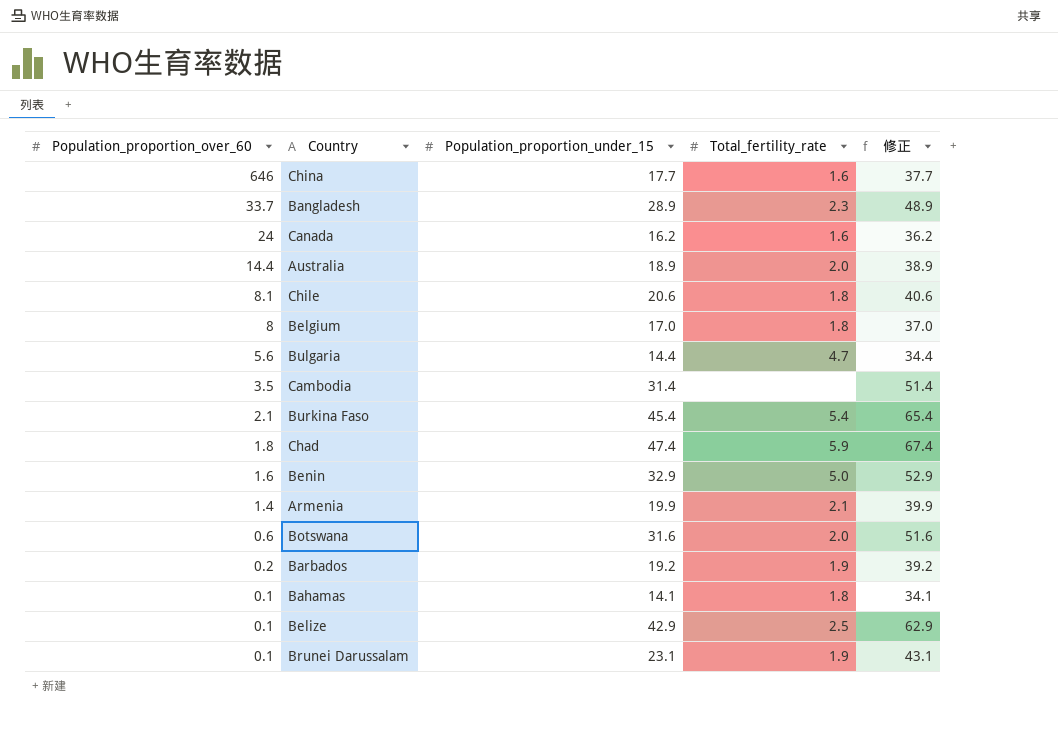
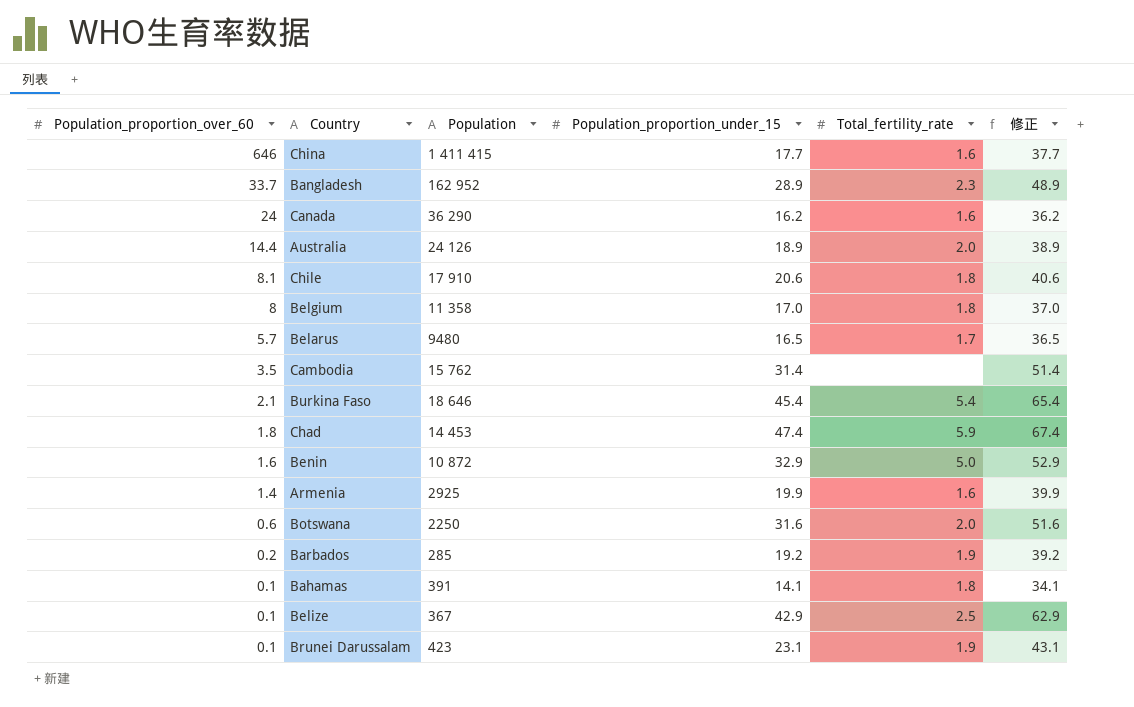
column Population | position: none -> 3
row Bulgaria: 5.6 | 14.4 | 4.7 | 34.4 -> none
row Belarus: none -> 5.7 | 9480 | 16.5 | 1.7 | 36.5
Armenia | Total_fertility_rate: 2.1 -> 1.6

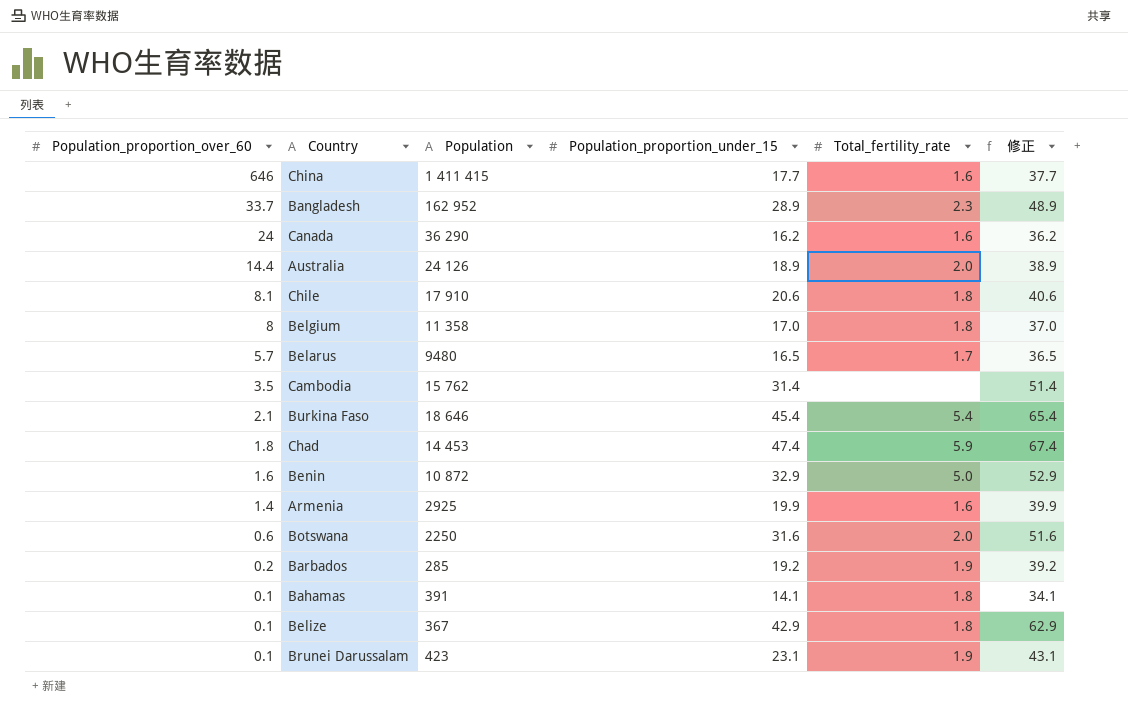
Belize | Total_fertility_rate: 2.5 -> 1.8

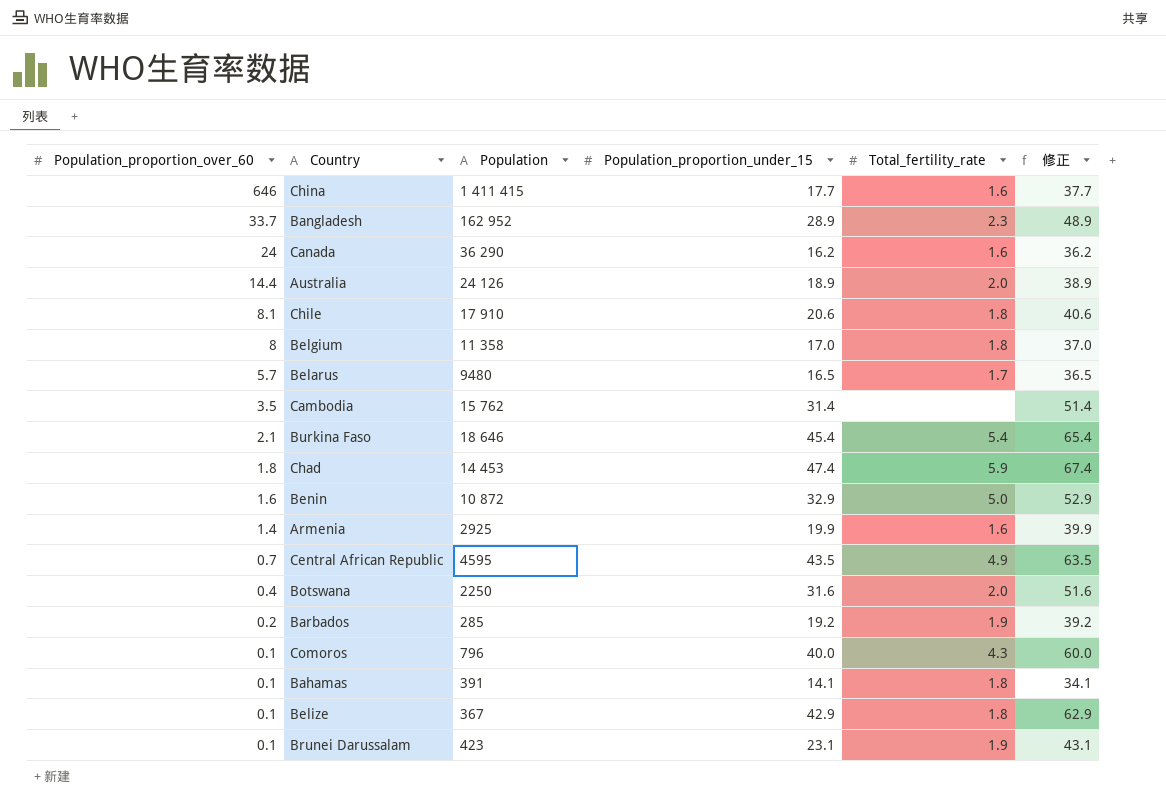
row Central African Republic: none -> 0.7 | 4595 | 43.5 | 4.9 | 63.5
Botswana | Population_proportion_over_60: 0.6 -> 0.4
row Comoros: none -> 0.1 | 796 | 40.0 | 4.3 | 60.0

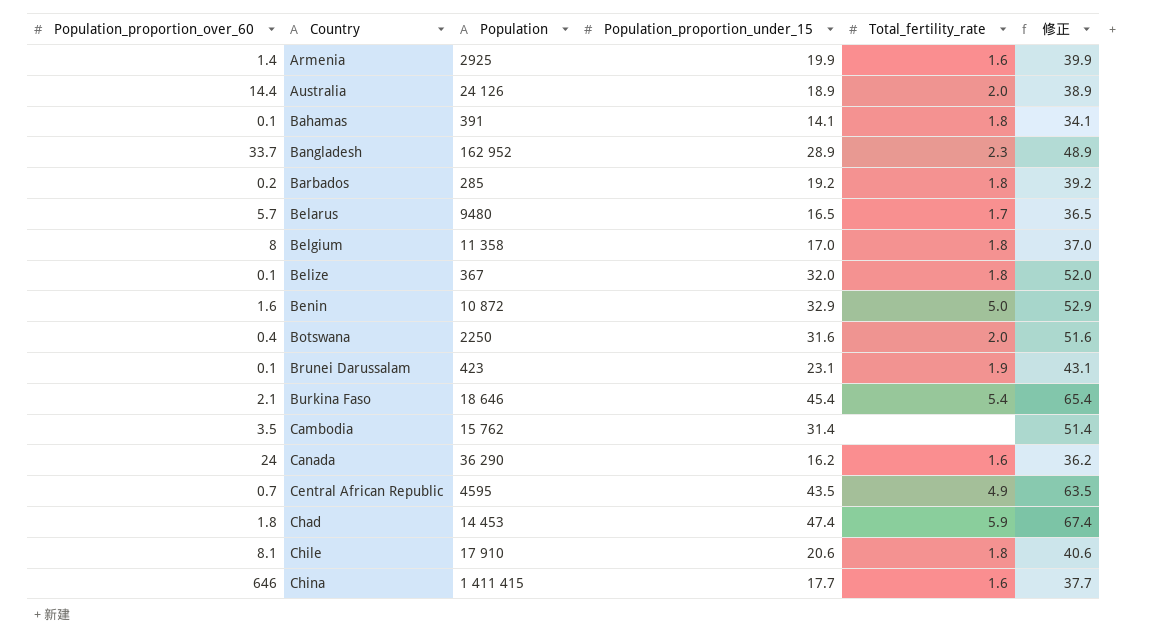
row order: Population_proportion_over_60 descending -> Country ascending
row Comoros: 0.1 | 796 | 40.0 | 4.3 | 60.0 -> none
Barbados | Total_fertility_rate: 1.9 -> 1.8
Belize | Population_proportion_under_15: 42.9 -> 32.0
Belize | 修正: 62.9 -> 52.0

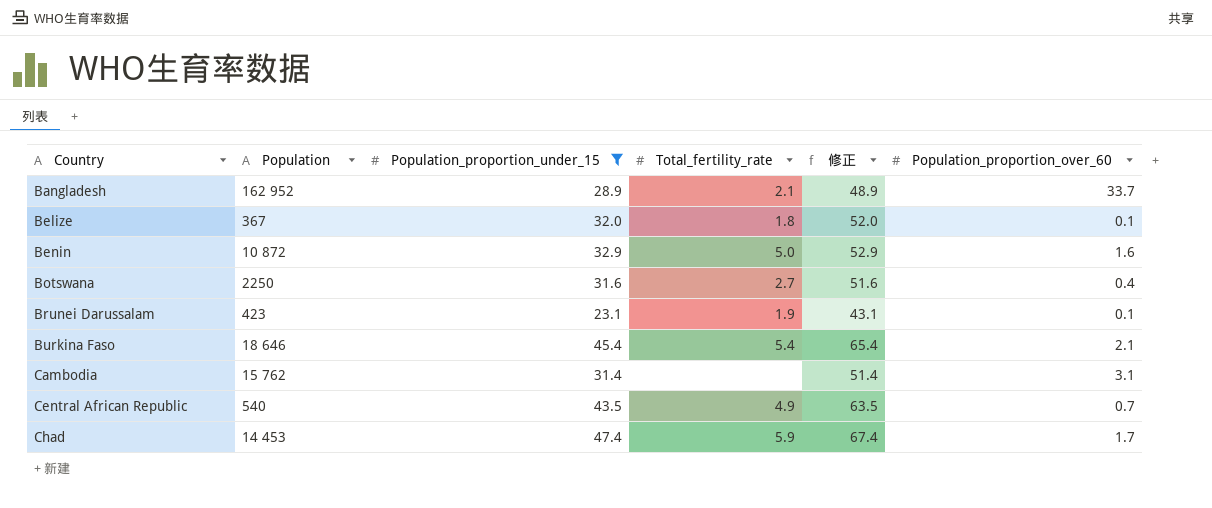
filter: none -> Population_proportion_under_15 >= 23.1
column Population_proportion_over_60 | position: 1 -> 6
Bangladesh | Total_fertility_rate: 2.3 -> 2.1
Botswana | Total_fertility_rate: 2.0 -> 2.7
Cambodia | Population_proportion_over_60: 3.5 -> 3.1
Central African Republic | Population: 4595 -> 540
Chad | Population_proportion_over_60: 1.8 -> 1.7

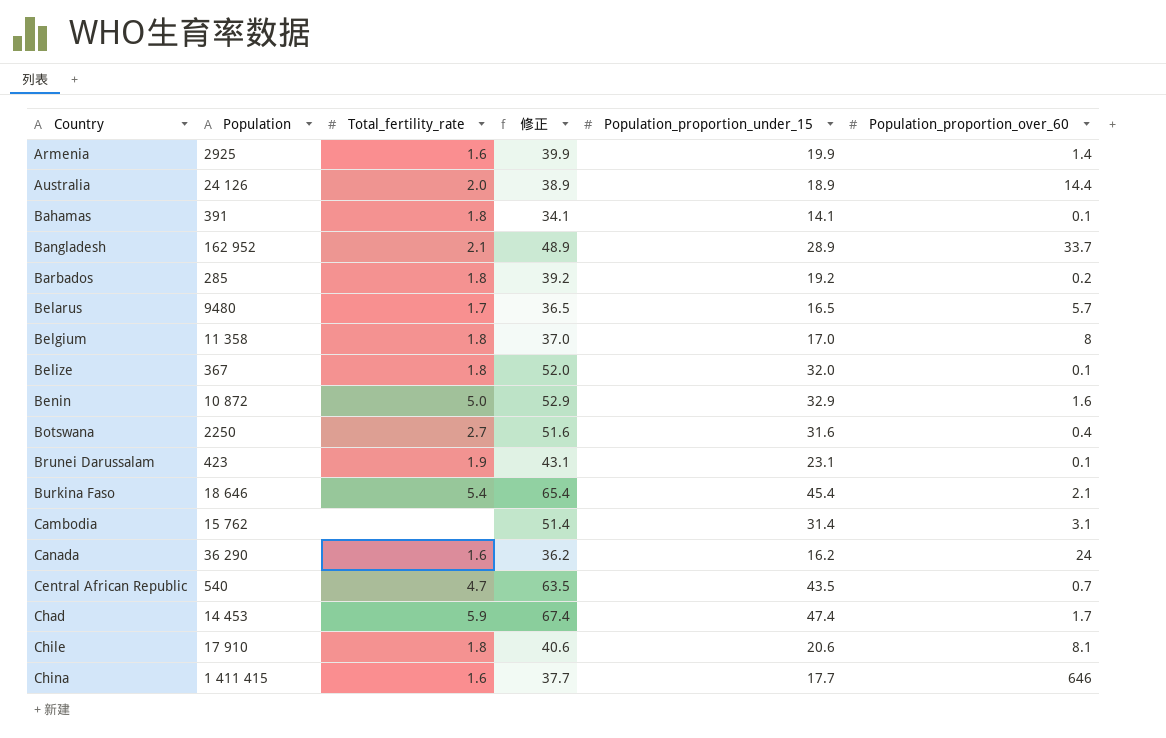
filter: Population_proportion_under_15 >= 23.1 -> none
column Population_proportion_under_15 | position: 3 -> 5
Central African Republic | Total_fertility_rate: 4.9 -> 4.7

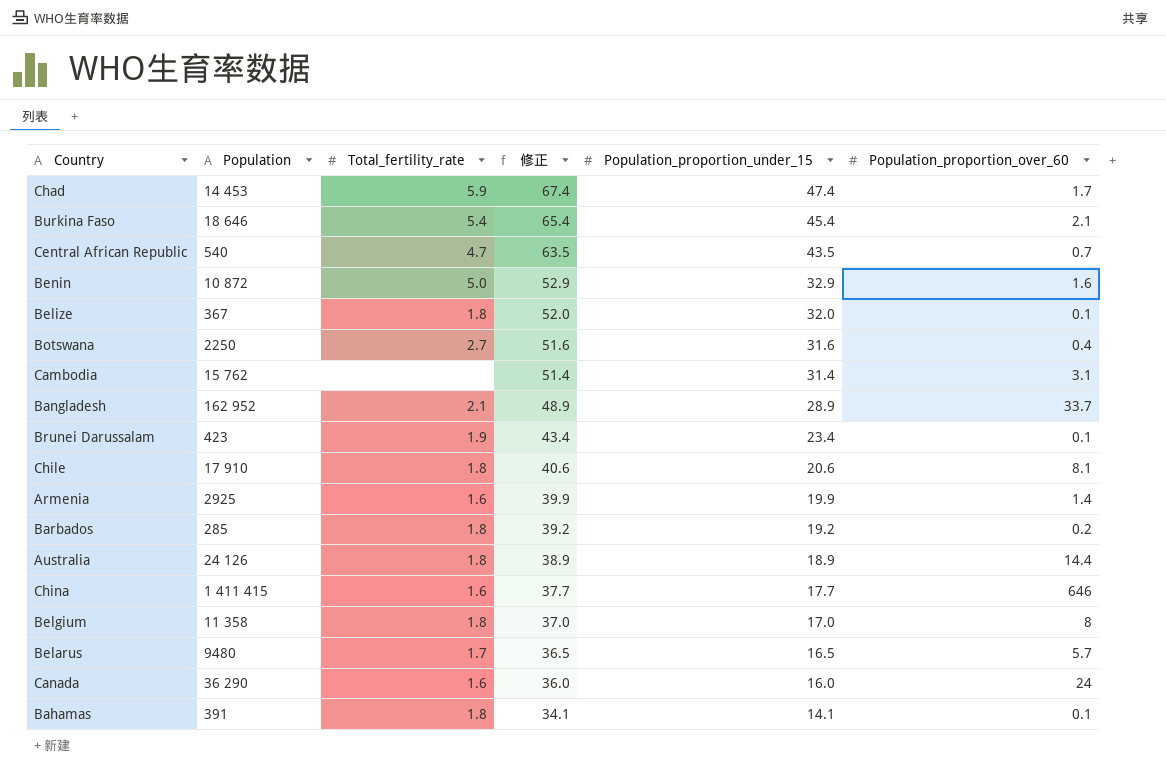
row order: Country ascending -> 修正 descending
Brunei Darussalam | 修正: 43.1 -> 43.4
Brunei Darussalam | Population_proportion_under_15: 23.1 -> 23.4
Australia | Total_fertility_rate: 2.0 -> 1.8
Canada | 修正: 36.2 -> 36.0
Canada | Population_proportion_under_15: 16.2 -> 16.0

